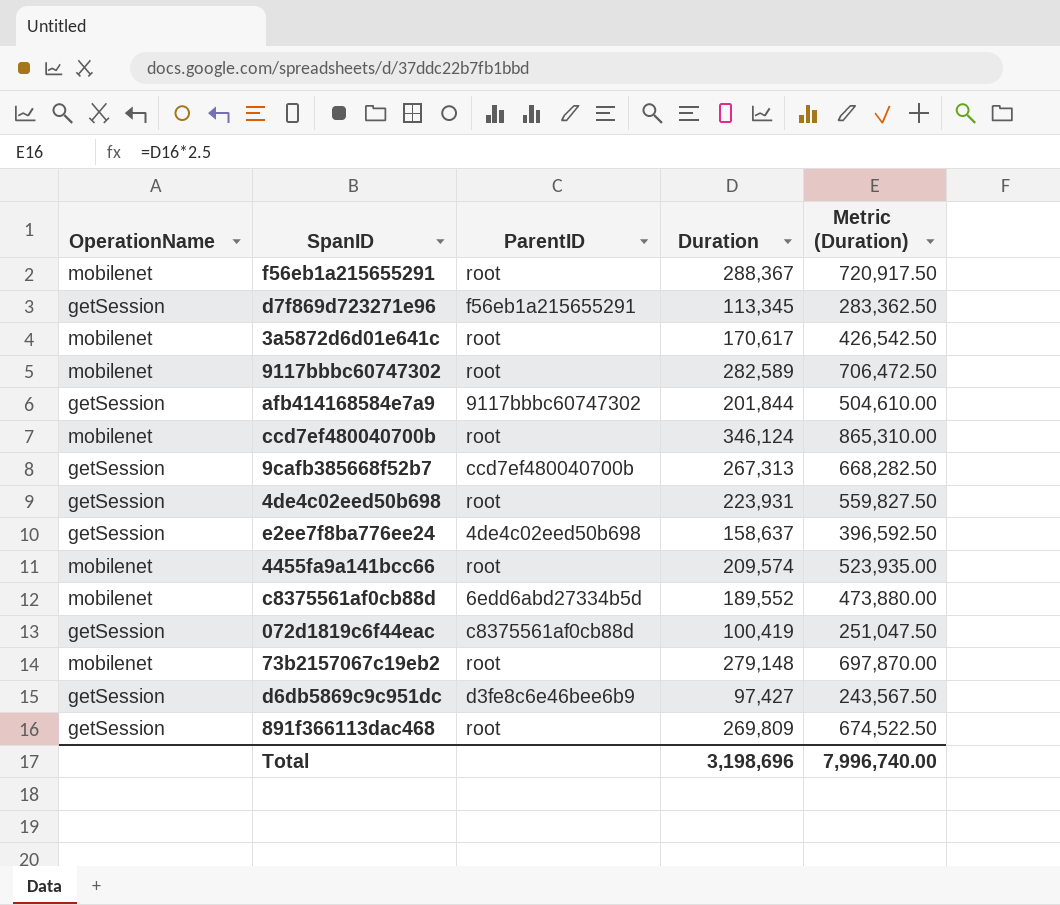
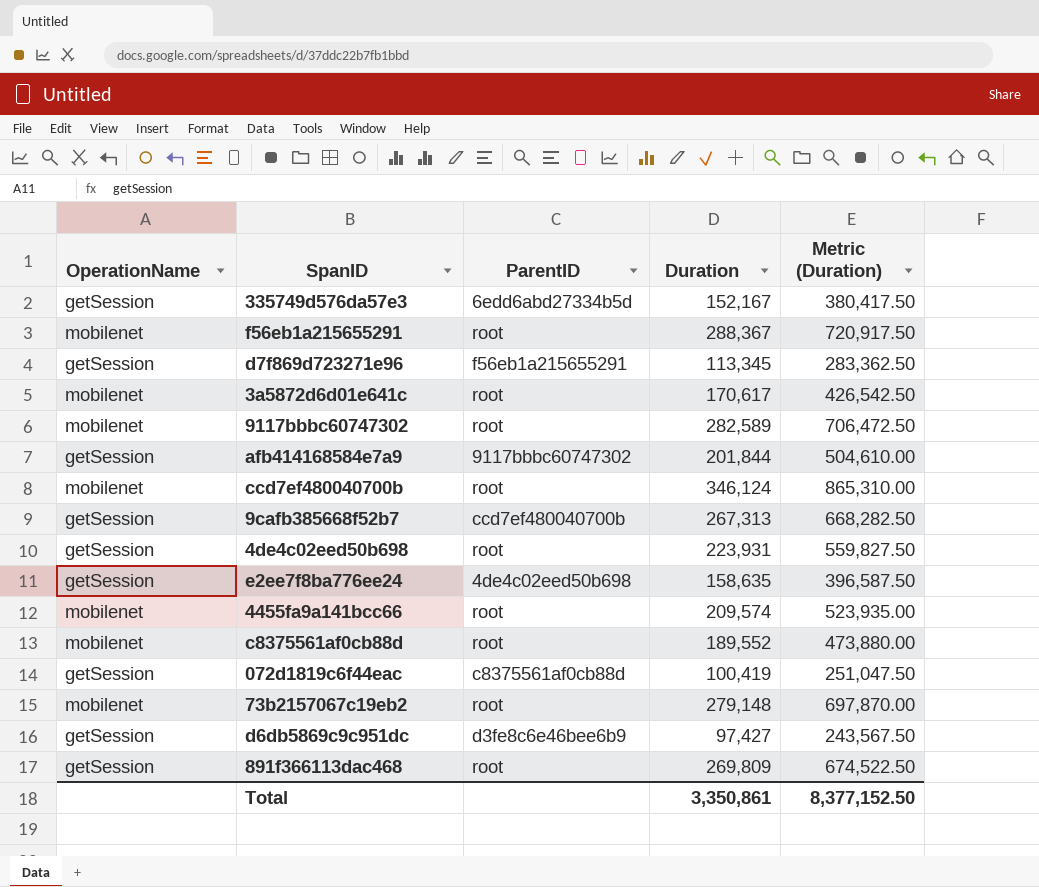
row 335749d576da57e3: none -> getSession | 6edd6abd27334b5d | 152,167 | 380,417.50
e2ee7f8ba776ee24 | Duration: 158,637 -> 158,635
e2ee7f8ba776ee24 | Metric (Duration): 396,592.50 -> 396,587.50
c8375561af0cb88d | ParentID: 6edd6abd27334b5d -> root
Total | Duration: 3,198,696 -> 3,350,861
Total | Metric (Duration): 7,996,740.00 -> 8,377,152.50

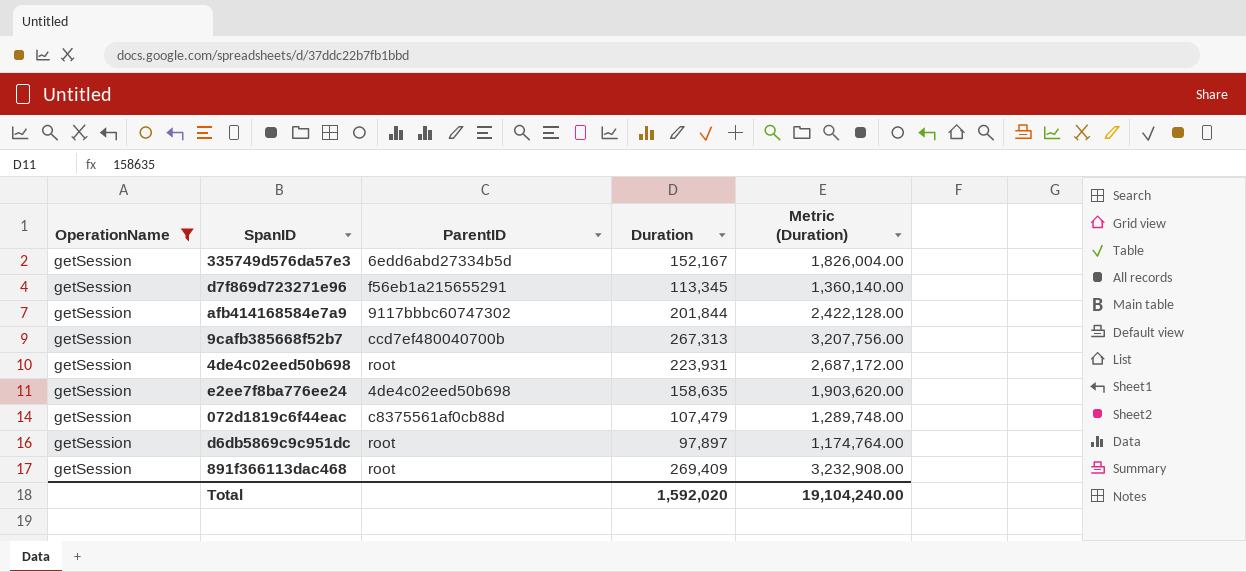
filter: none -> OperationName = getSession
column Metric (Duration) | formula: [Duration] * 2.5 -> [Duration] * 12
072d1819c6f44eac | Duration: 100,419 -> 107,479
d6db5869c9c951dc | ParentID: d3fe8c6e46bee6b9 -> root
d6db5869c9c951dc | Duration: 97,427 -> 97,897
891f366113dac468 | Duration: 269,809 -> 269,409
Total | Duration: 3,350,861 -> 1,592,020
Total | Metric (Duration): 8,377,152.50 -> 19,104,240.00

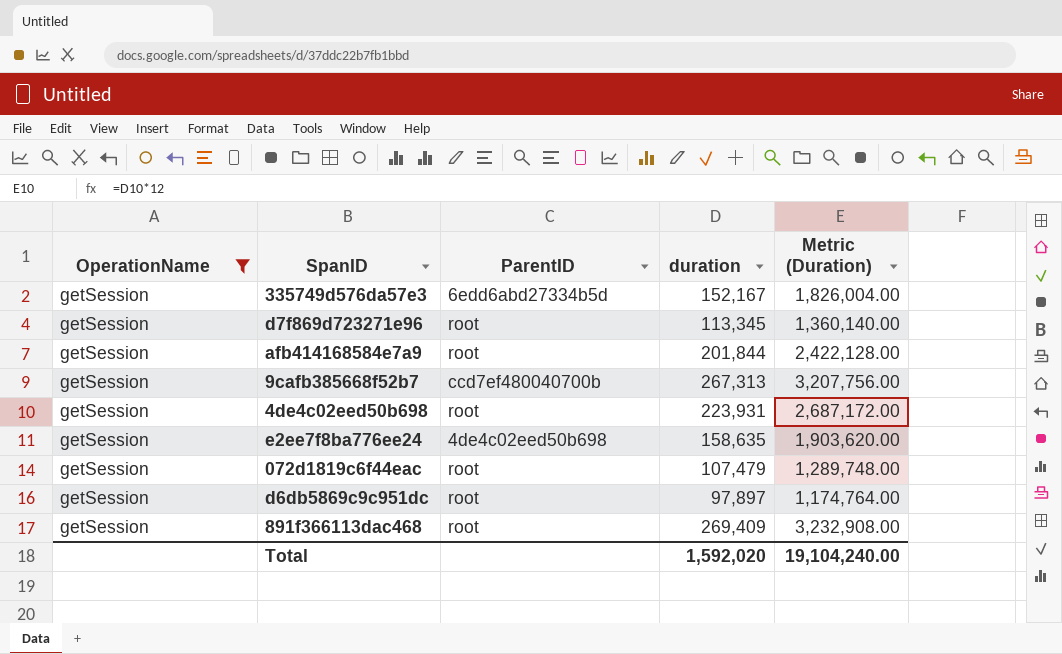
column name: Duration -> duration
d7f869d723271e96 | ParentID: f56eb1a215655291 -> root
afb414168584e7a9 | ParentID: 9117bbbc60747302 -> root
072d1819c6f44eac | ParentID: c8375561af0cb88d -> root

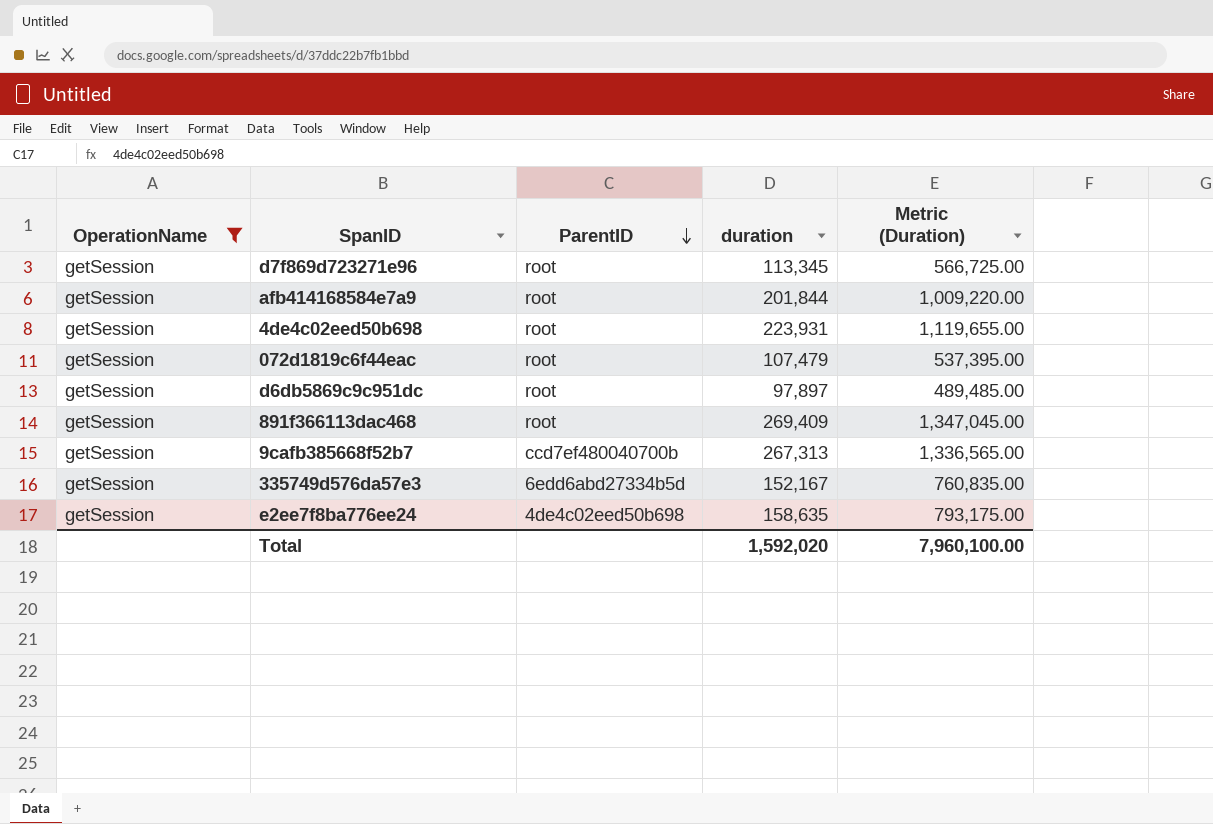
row order: none -> ParentID descending
column Metric (Duration) | formula: [duration] * 12 -> [duration] * 5
Total | Metric (Duration): 19,104,240.00 -> 7,960,100.00

